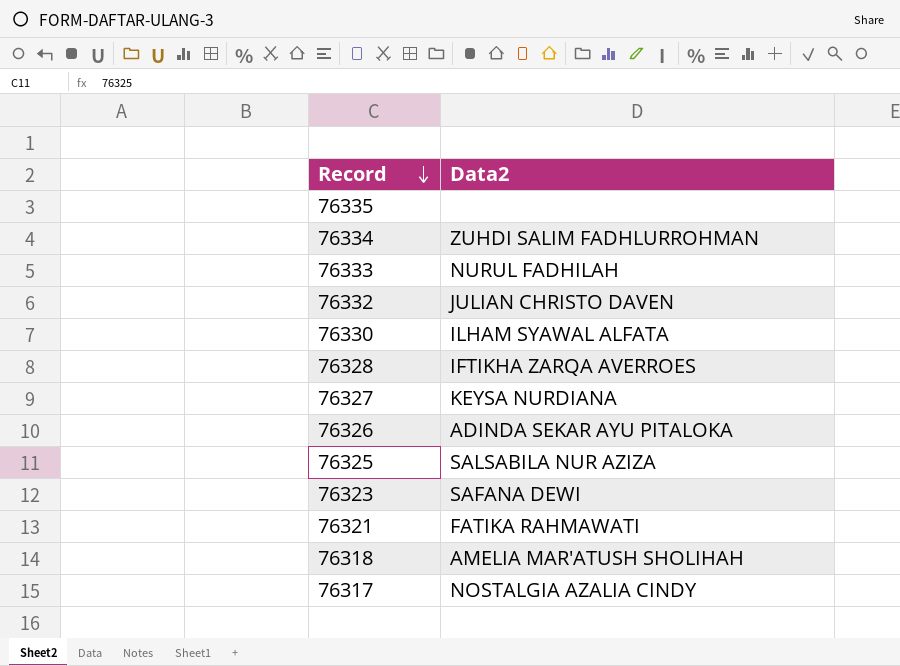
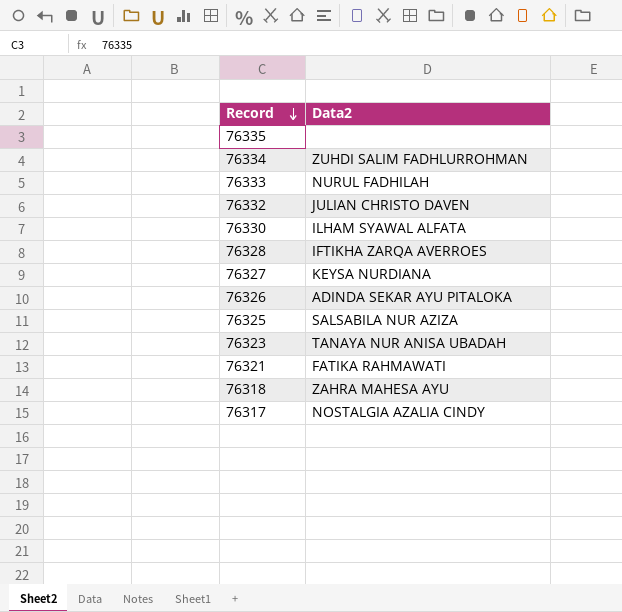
76323 | Data2: SAFANA DEWI -> TANAYA NUR ANISA UBADAH
76318 | Data2: AMELIA MAR'ATUSH SHOLIHAH -> ZAHRA MAHESA AYU

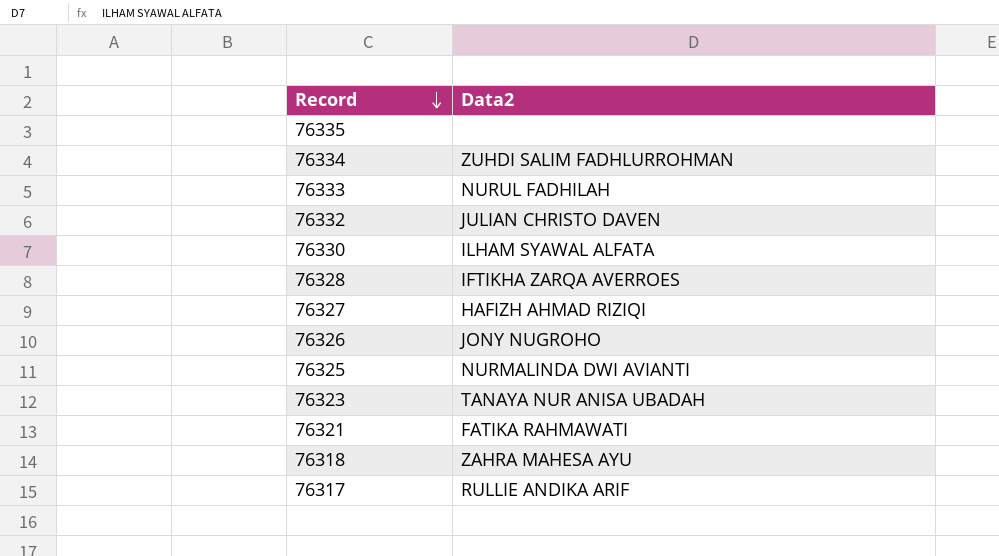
76327 | Data2: KEYSA NURDIANA -> HAFIZH AHMAD RIZIQI
76326 | Data2: ADINDA SEKAR AYU PITALOKA -> JONY NUGROHO
76325 | Data2: SALSABILA NUR AZIZA -> NURMALINDA DWI AVIANTI
76317 | Data2: NOSTALGIA AZALIA CINDY -> RULLIE ANDIKA ARIF

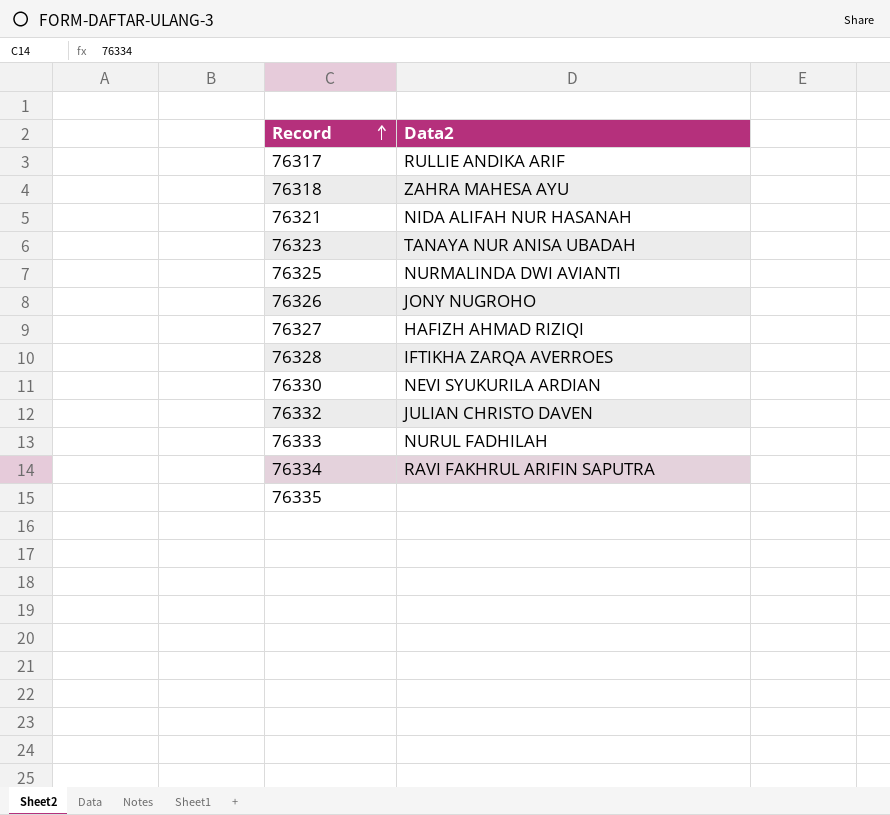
row order: Record descending -> Record ascending
76321 | Data2: FATIKA RAHMAWATI -> NIDA ALIFAH NUR HASANAH
76330 | Data2: ILHAM SYAWAL ALFATA -> NEVI SYUKURILA ARDIAN
76334 | Data2: ZUHDI SALIM FADHLURROHMAN -> RAVI FAKHRUL ARIFIN SAPUTRA

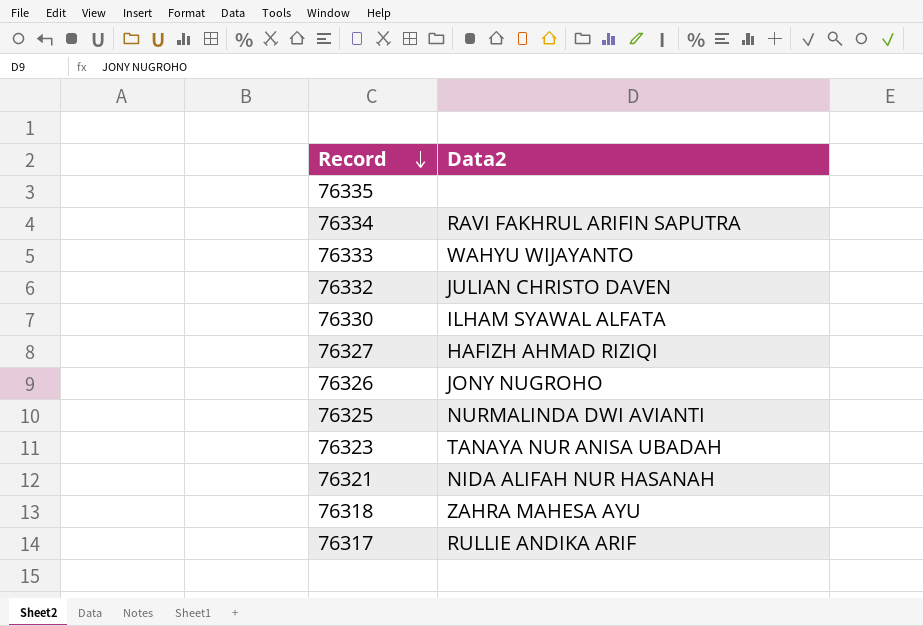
row order: Record ascending -> Record descending
row 76328: IFTIKHA ZARQA AVERROES -> none
76333 | Data2: NURUL FADHILAH -> WAHYU WIJAYANTO
76330 | Data2: NEVI SYUKURILA ARDIAN -> ILHAM SYAWAL ALFATA

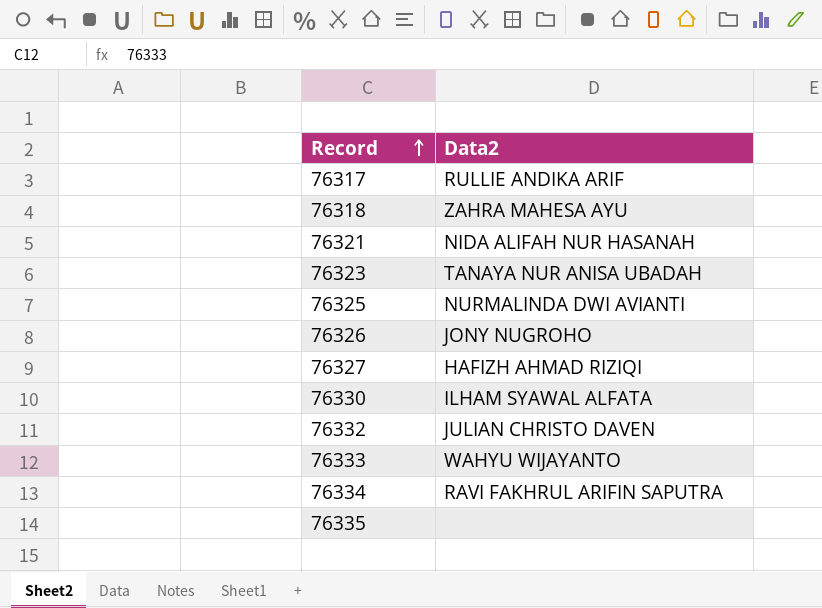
row order: Record descending -> Record ascending

